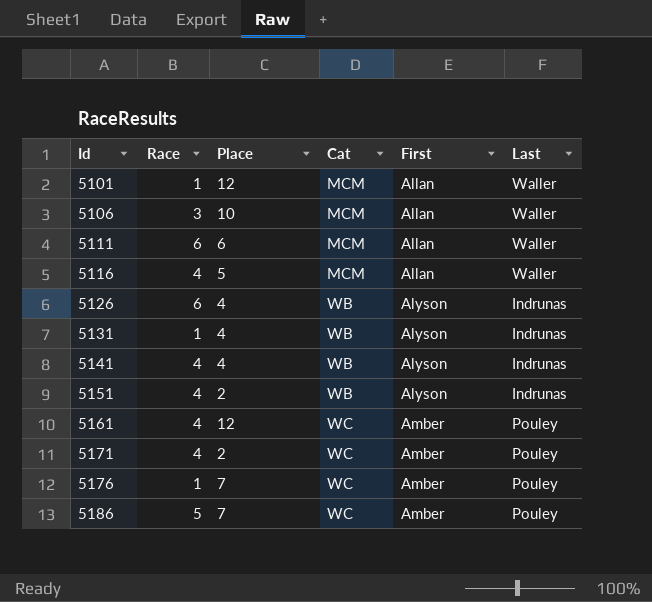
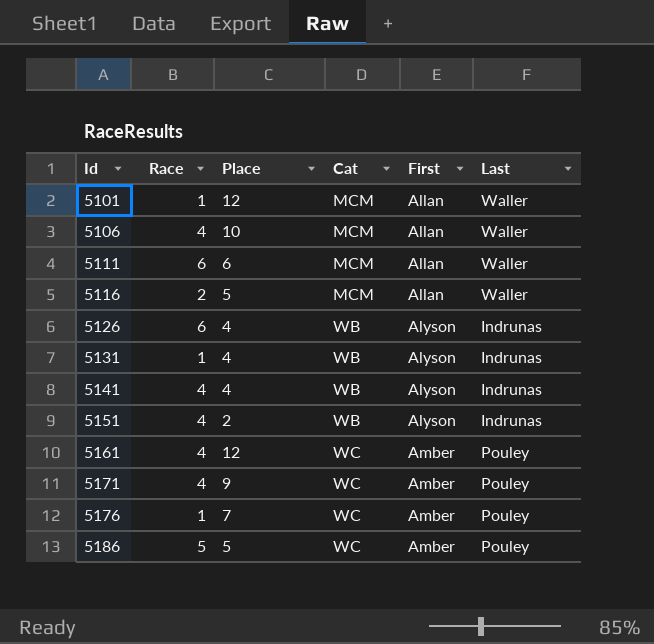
5106 | Race: 3 -> 4
5116 | Race: 4 -> 2
5171 | Place: 2 -> 9
5186 | Place: 7 -> 5

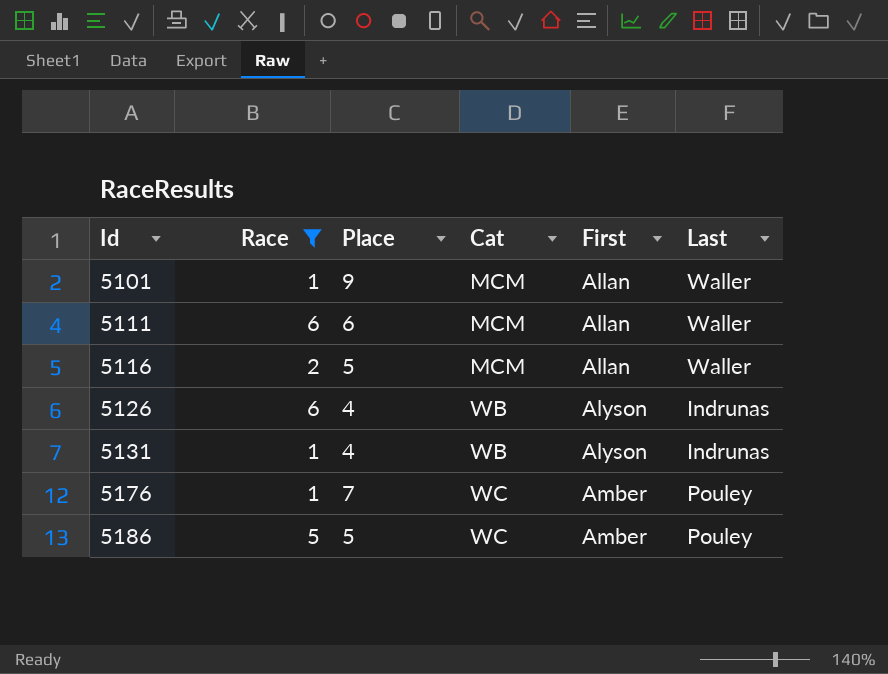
filter: none -> Race != 4
5101 | Place: 12 -> 9

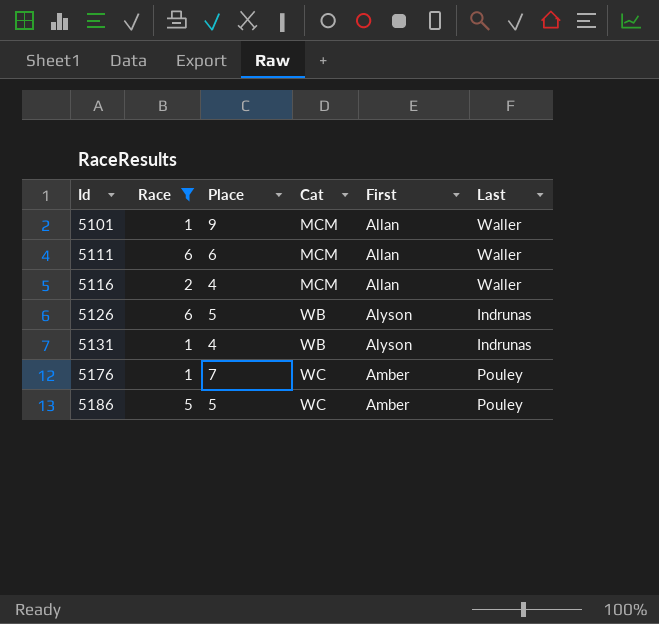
5116 | Place: 5 -> 4
5126 | Place: 4 -> 5

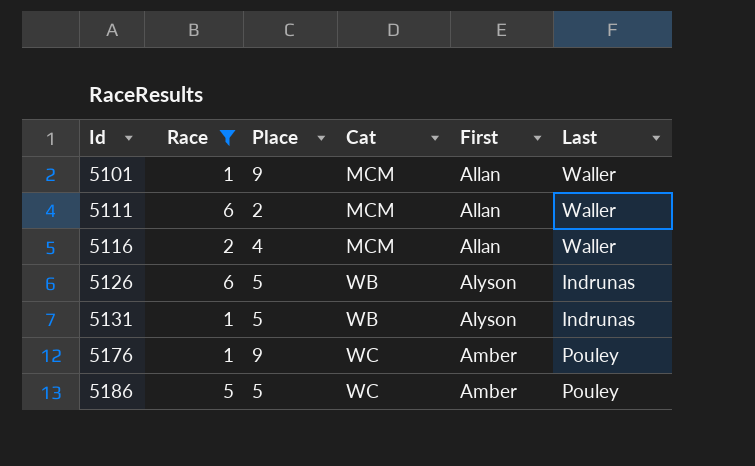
5111 | Place: 6 -> 2
5131 | Place: 4 -> 5
5176 | Place: 7 -> 9

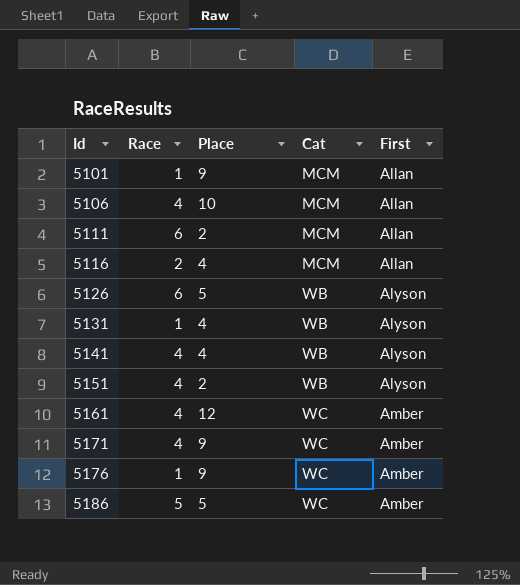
filter: Race != 4 -> none
column Last | position: 6 -> none
5131 | Place: 5 -> 4

